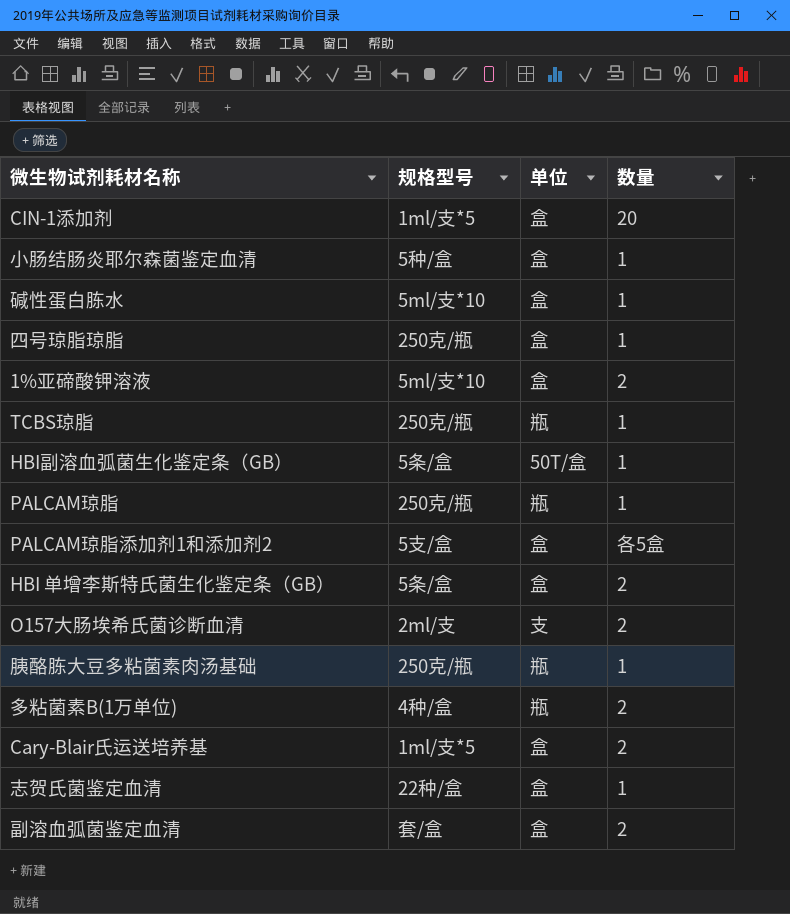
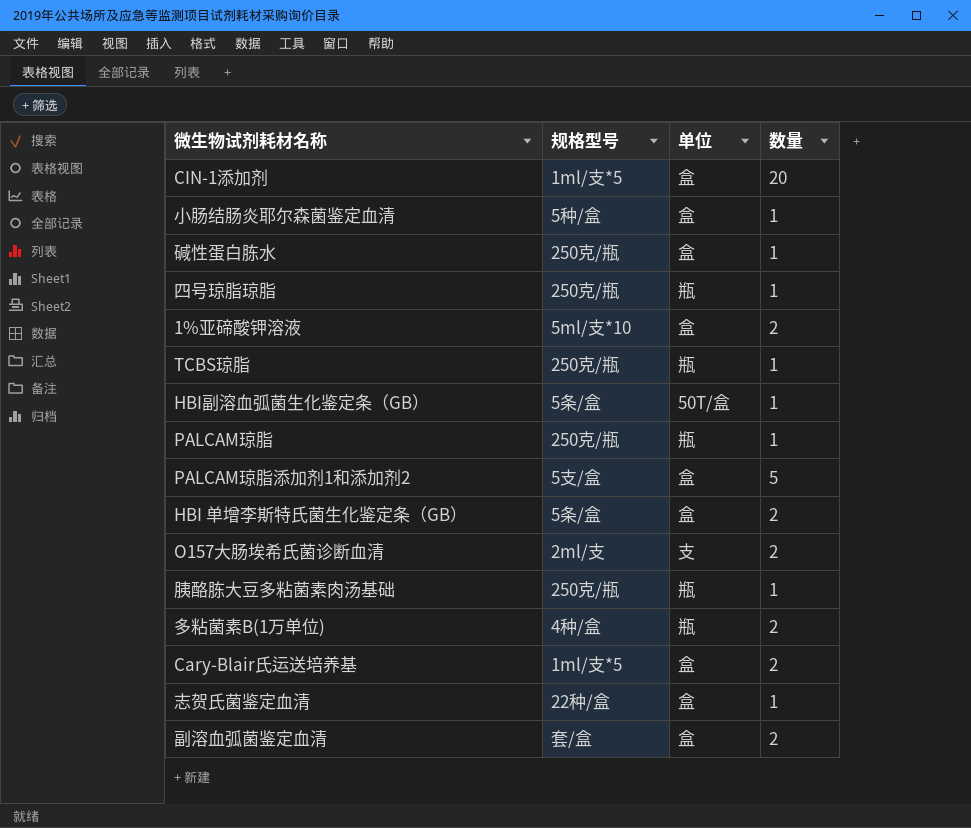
碱性蛋白胨水 | 规格型号: 5ml/支*10 -> 250克/瓶
四号琼脂琼脂 | 单位: 盒 -> 瓶
PALCAM琼脂添加剂1和添加剂2 | 数量: 各5盒 -> 5

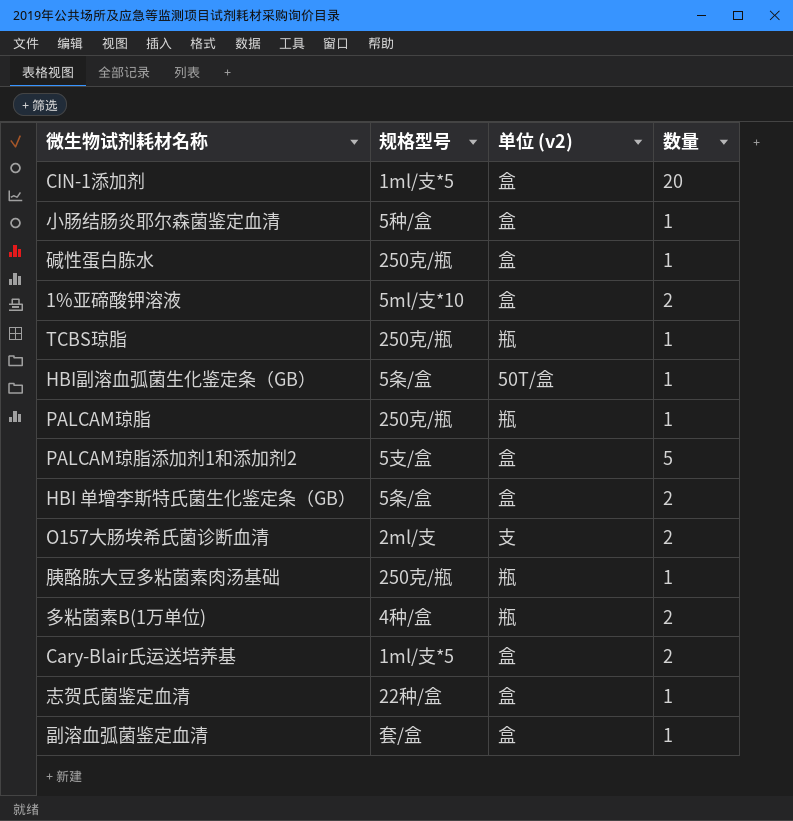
column name: 单位 -> 单位 (v2)
row 四号琼脂琼脂: 250克/瓶 | 瓶 | 1 -> none
副溶血弧菌鉴定血清 | 数量: 2 -> 1

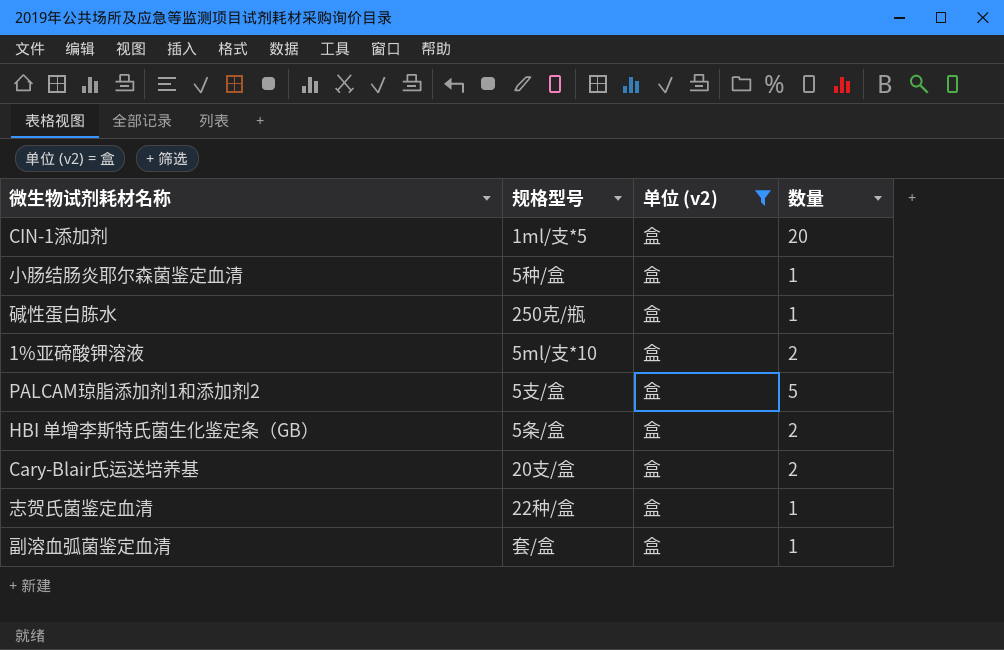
filter: none -> 单位 (v2) = 盒
Cary-Blair氏运送培养基 | 规格型号: 1ml/支*5 -> 20支/盒

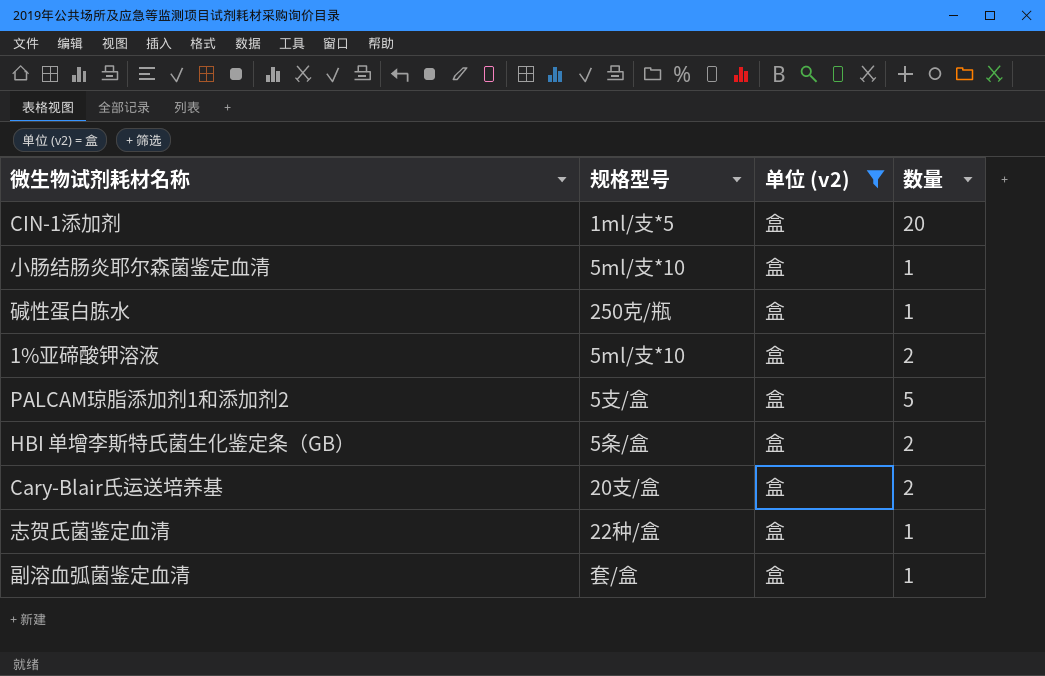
小肠结肠炎耶尔森菌鉴定血清 | 规格型号: 5种/盒 -> 5ml/支*10

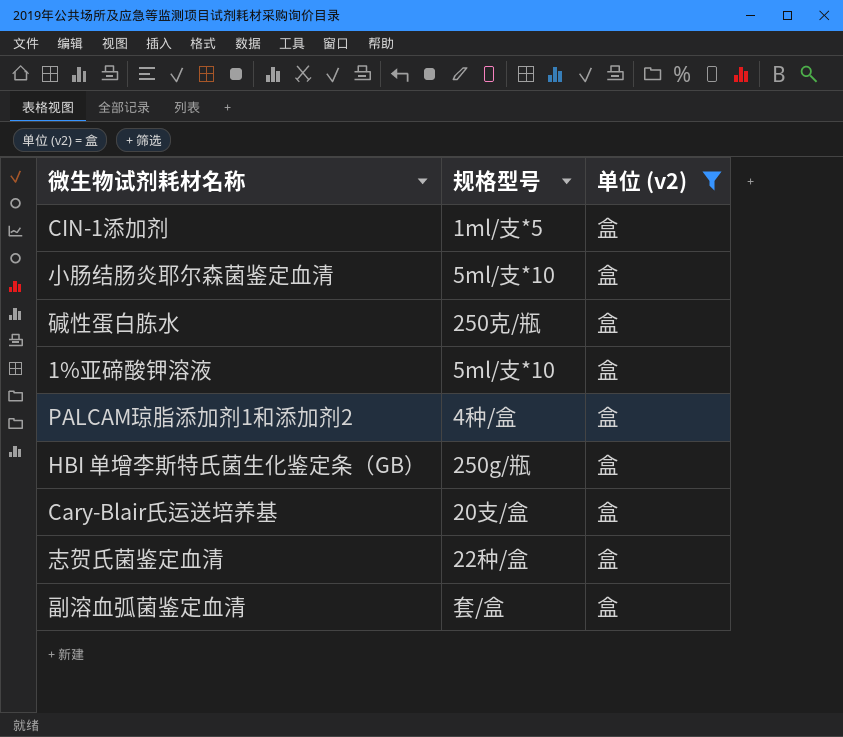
column 数量 | position: 4 -> none
PALCAM琼脂添加剂1和添加剂2 | 规格型号: 5支/盒 -> 4种/盒
HBI 单增李斯特氏菌生化鉴定条（GB） | 规格型号: 5条/盒 -> 250g/瓶

